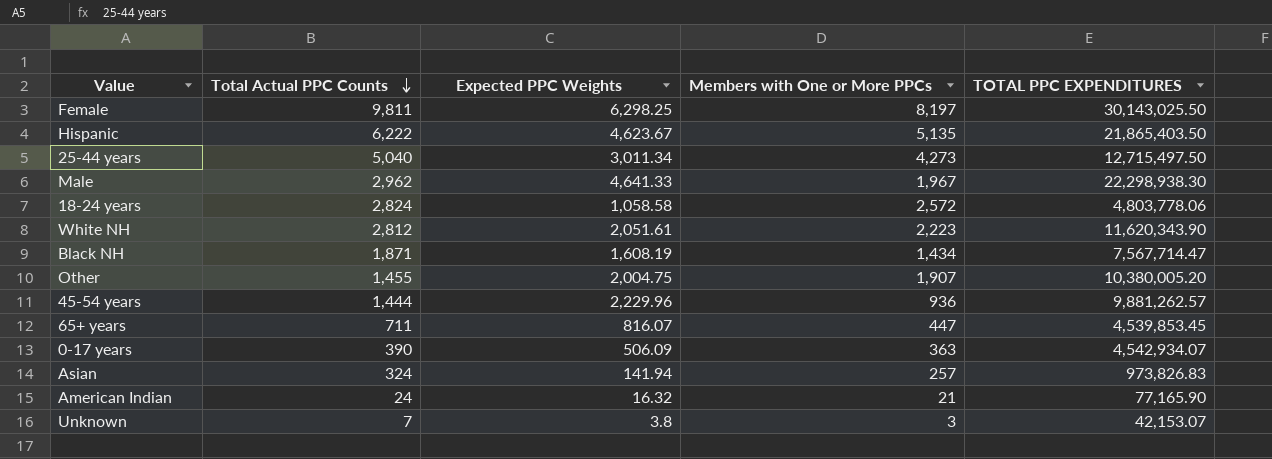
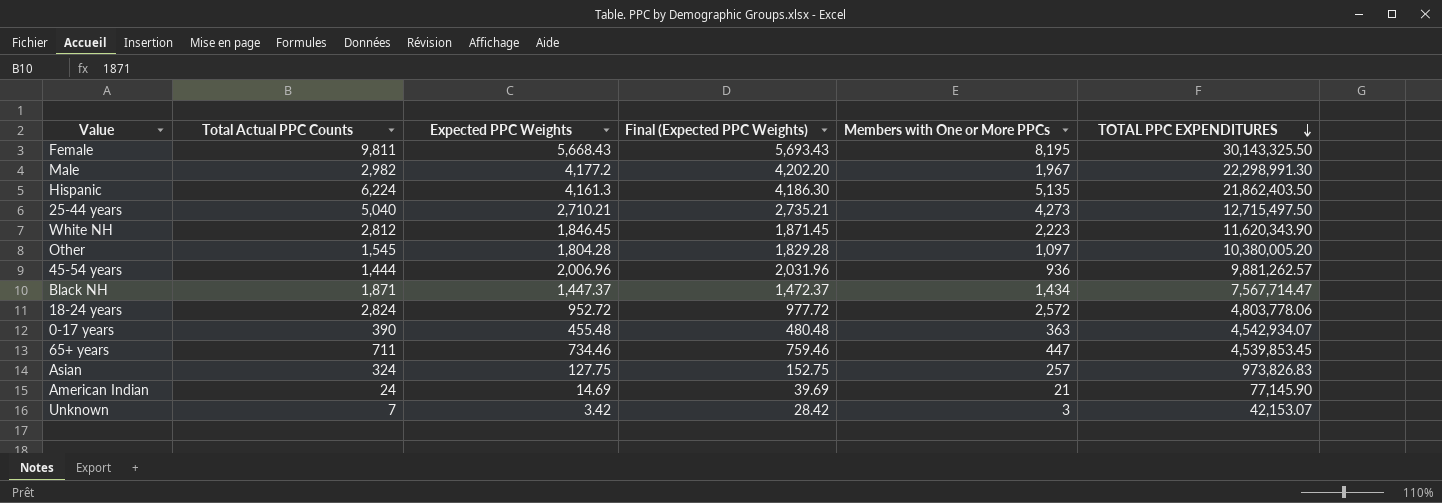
row order: Total Actual PPC Counts descending -> TOTAL PPC EXPENDITURES descending
column Final (Expected PPC Weights) | formula: none -> [Expected PPC Weights] + 25
Female | Expected PPC Weights: 6,298.25 -> 5,668.43
Female | Members with One or More PPCs: 8,197 -> 8,195
Female | TOTAL PPC EXPENDITURES: 30,143,025.50 -> 30,143,325.50
Male | Total Actual PPC Counts: 2,962 -> 2,982
Male | Expected PPC Weights: 4,641.33 -> 4,177.2
Male | TOTAL PPC EXPENDITURES: 22,298,938.30 -> 22,298,991.30
Hispanic | Total Actual PPC Counts: 6,222 -> 6,224
Hispanic | Expected PPC Weights: 4,623.67 -> 4,161.3
Hispanic | TOTAL PPC EXPENDITURES: 21,865,403.50 -> 21,862,403.50
25-44 years | Expected PPC Weights: 3,011.34 -> 2,710.21
White NH | Expected PPC Weights: 2,051.61 -> 1,846.45
Other | Total Actual PPC Counts: 1,455 -> 1,545
Other | Expected PPC Weights: 2,004.75 -> 1,804.28
Other | Members with One or More PPCs: 1,907 -> 1,097
45-54 years | Expected PPC Weights: 2,229.96 -> 2,006.96
Black NH | Expected PPC Weights: 1,608.19 -> 1,447.37
18-24 years | Expected PPC Weights: 1,058.58 -> 952.72
0-17 years | Expected PPC Weights: 506.09 -> 455.48
65+ years | Expected PPC Weights: 816.07 -> 734.46
Asian | Expected PPC Weights: 141.94 -> 127.75
American Indian | Expected PPC Weights: 16.32 -> 14.69
American Indian | TOTAL PPC EXPENDITURES: 77,165.90 -> 77,145.90
Unknown | Expected PPC Weights: 3.8 -> 3.42

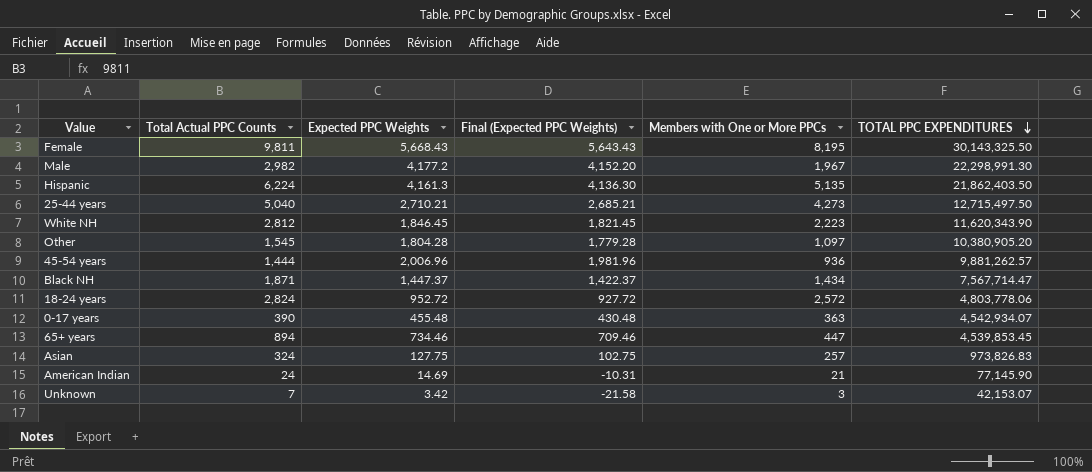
column Final (Expected PPC Weights) | formula: [Expected PPC Weights] + 25 -> [Expected PPC Weights] - 25
Other | TOTAL PPC EXPENDITURES: 10,380,005.20 -> 10,380,905.20
65+ years | Total Actual PPC Counts: 711 -> 894

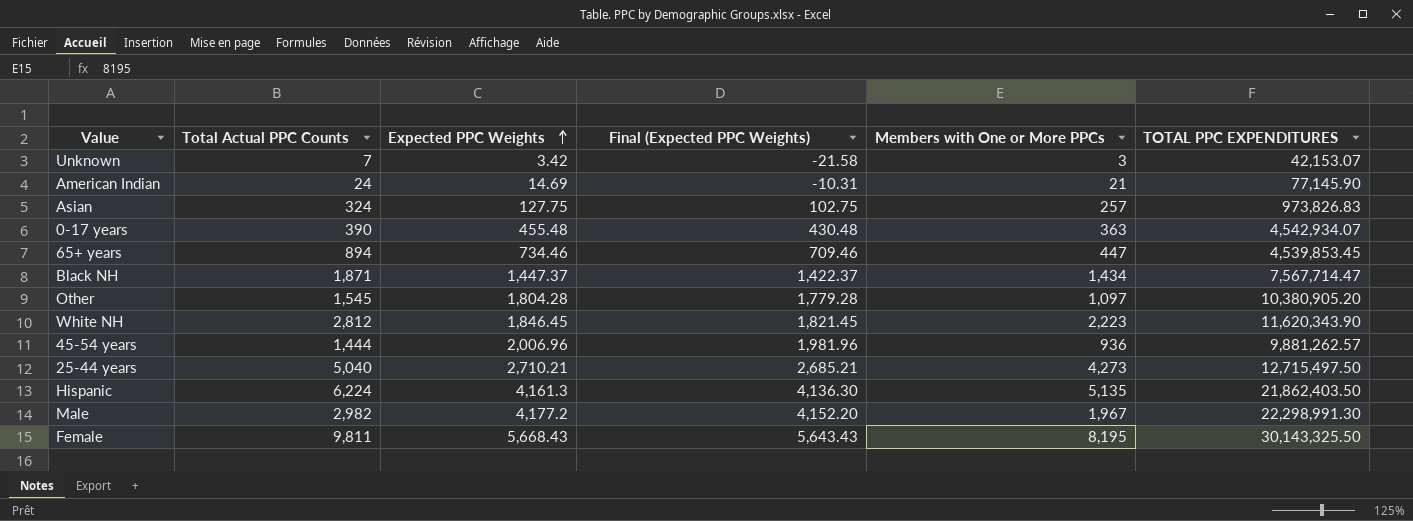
row order: TOTAL PPC EXPENDITURES descending -> Expected PPC Weights ascending
row 18-24 years: 2,824 | 952.72 | 927.72 | 2,572 | 4,803,778.06 -> none

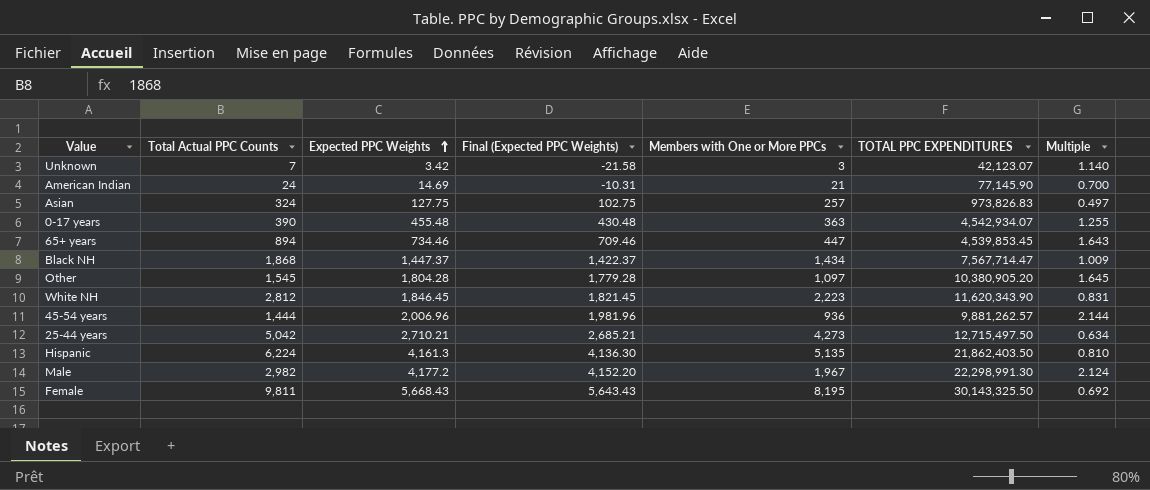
column Multiple | formula: none -> [Expected PPC Weights] / [Members with One or More PPCs]
Unknown | TOTAL PPC EXPENDITURES: 42,153.07 -> 42,123.07
Black NH | Total Actual PPC Counts: 1,871 -> 1,868
25-44 years | Total Actual PPC Counts: 5,040 -> 5,042

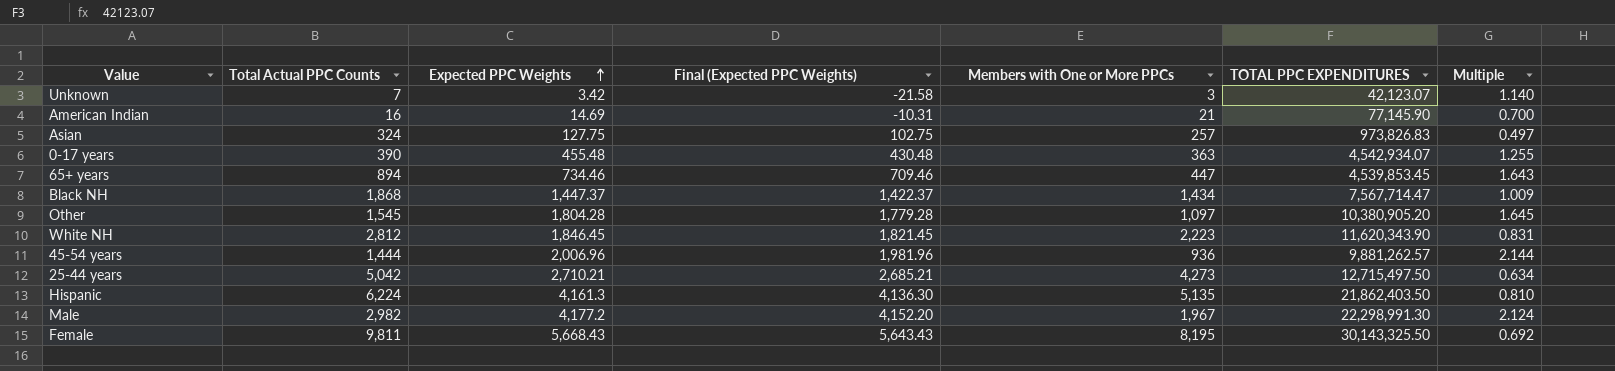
American Indian | Total Actual PPC Counts: 24 -> 16

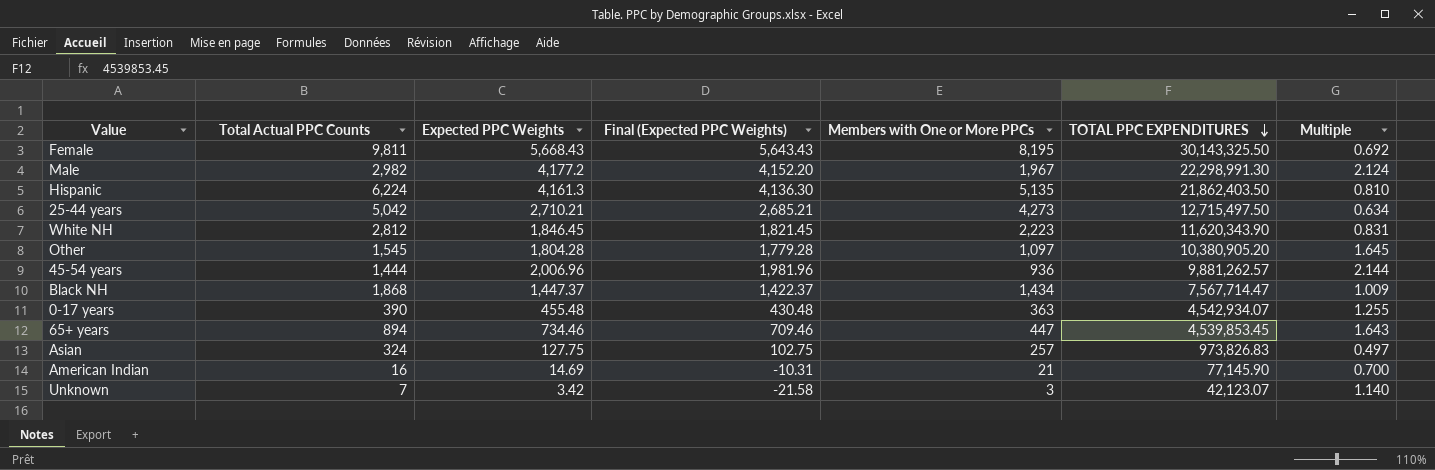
row order: Expected PPC Weights ascending -> TOTAL PPC EXPENDITURES descending

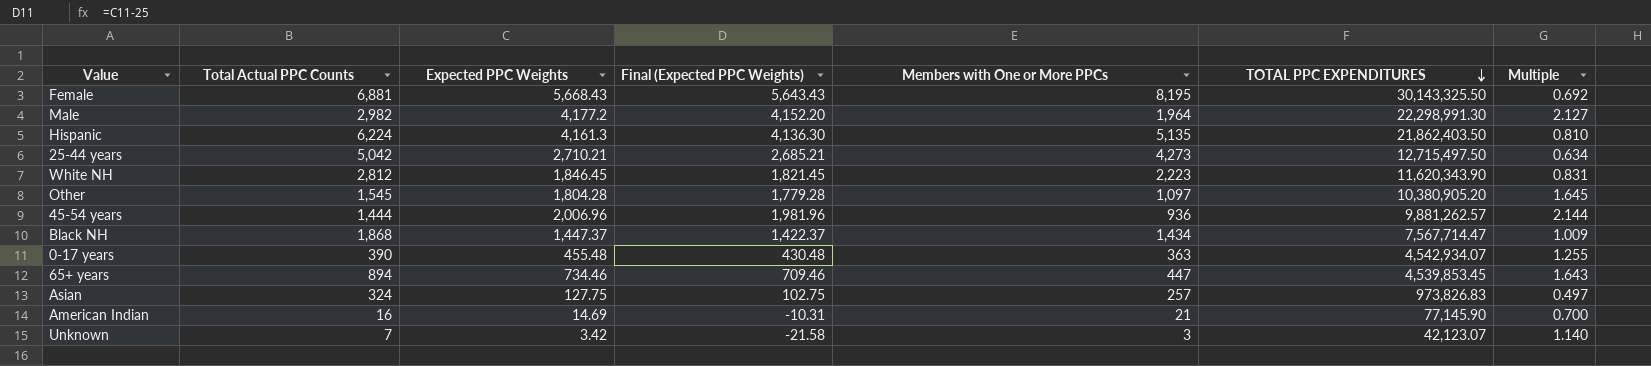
Female | Total Actual PPC Counts: 9,811 -> 6,881
Male | Members with One or More PPCs: 1,967 -> 1,964
Male | Multiple: 2.124 -> 2.127

